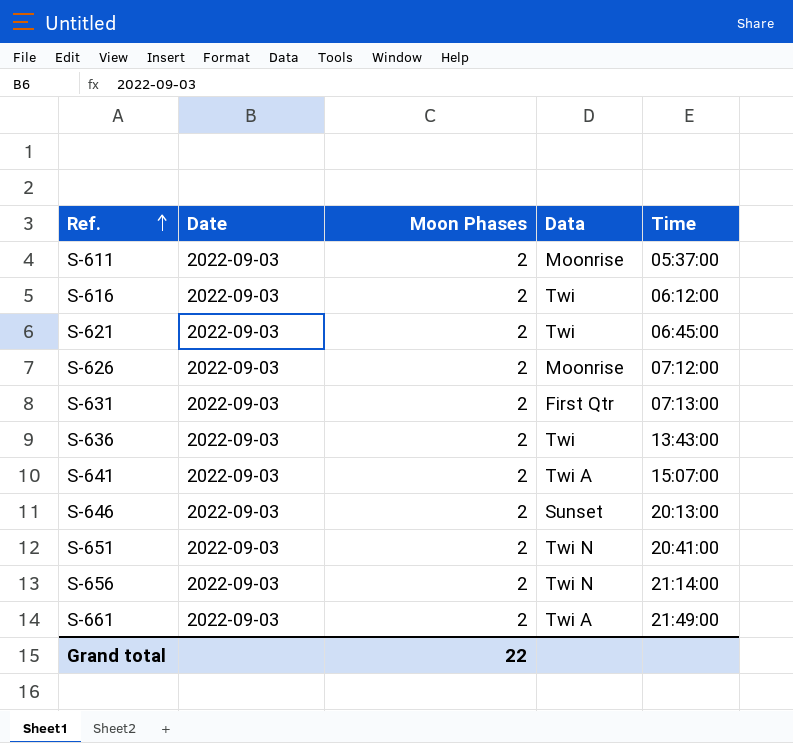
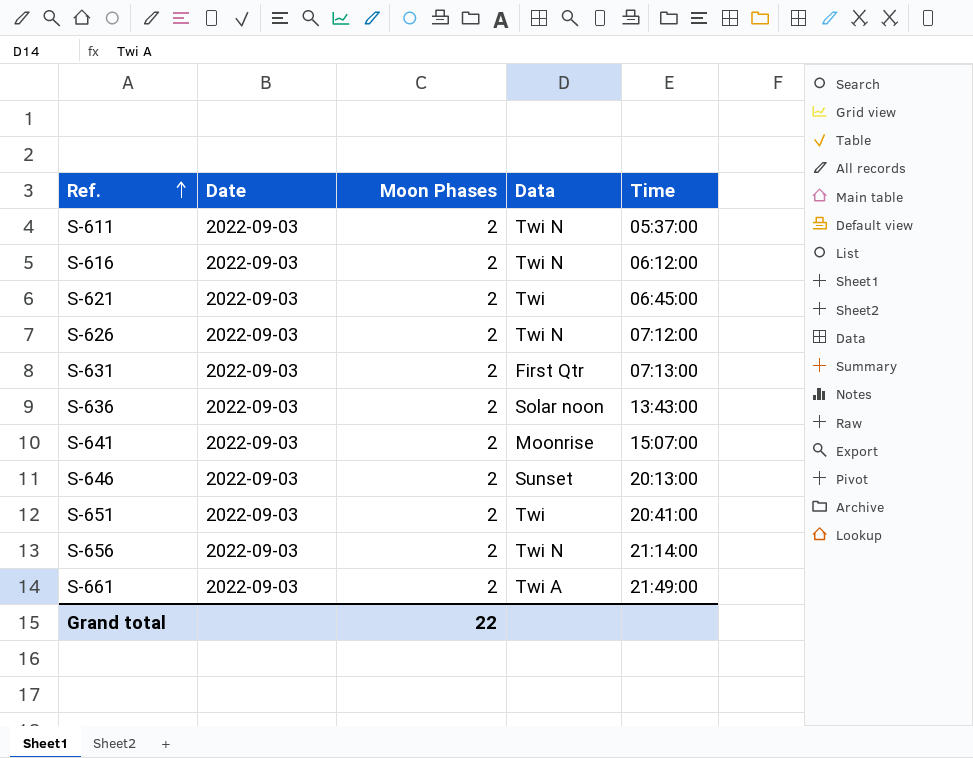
S-611 | Data: Moonrise -> Twi N
S-616 | Data: Twi -> Twi N
S-626 | Data: Moonrise -> Twi N
S-636 | Data: Twi -> Solar noon
S-641 | Data: Twi A -> Moonrise
S-651 | Data: Twi N -> Twi

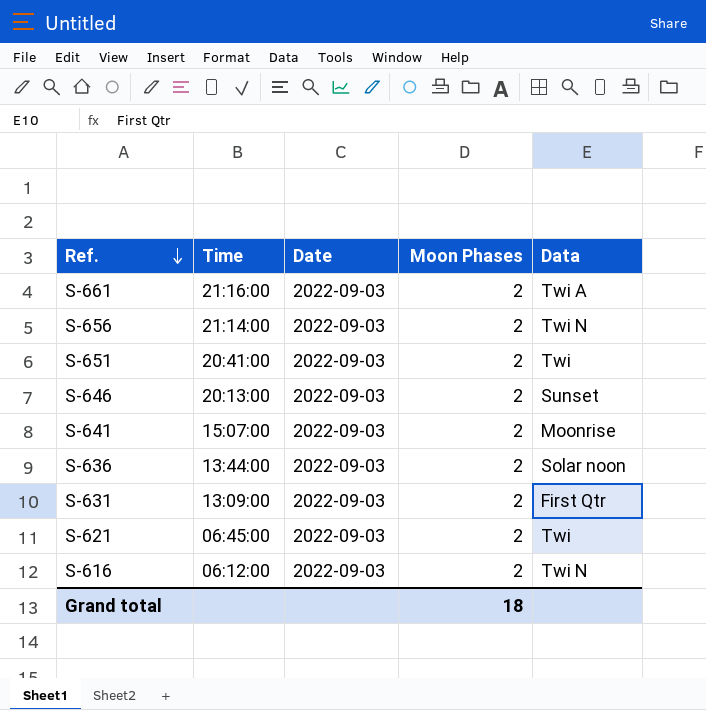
row order: Ref. ascending -> Ref. descending
column Time | position: 5 -> 2
row S-611: 2022-09-03 | 2 | Twi N | 05:37:00 -> none
row S-626: 2022-09-03 | 2 | Twi N | 07:12:00 -> none
S-661 | Time: 21:49:00 -> 21:16:00
S-636 | Time: 13:43:00 -> 13:44:00
S-631 | Time: 07:13:00 -> 13:09:00
Grand total | Moon Phases: 22 -> 18

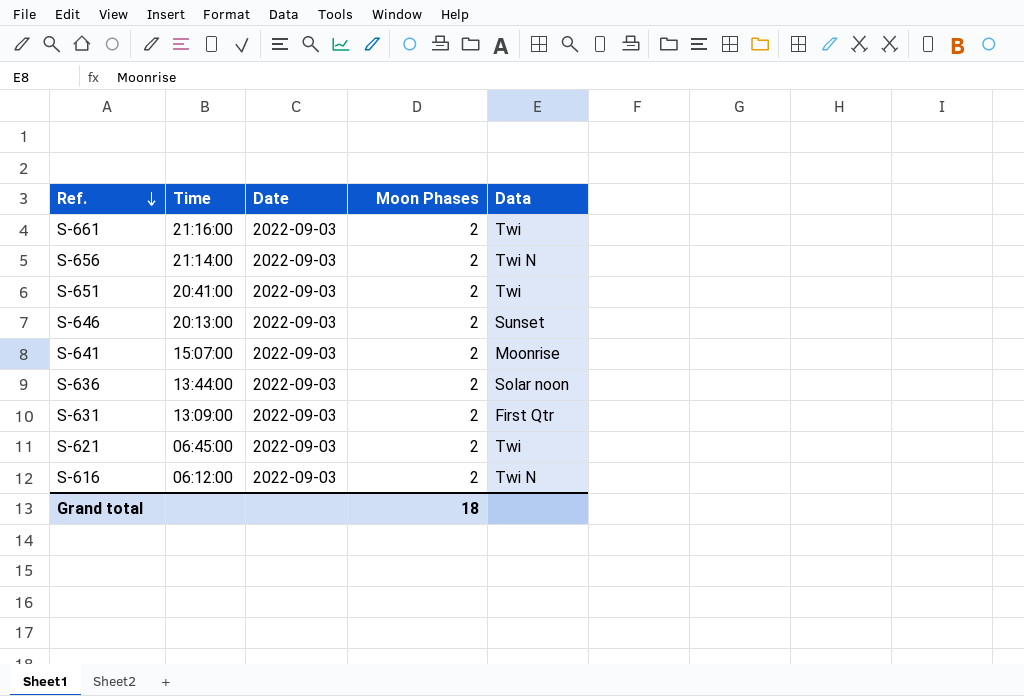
S-661 | Data: Twi A -> Twi

